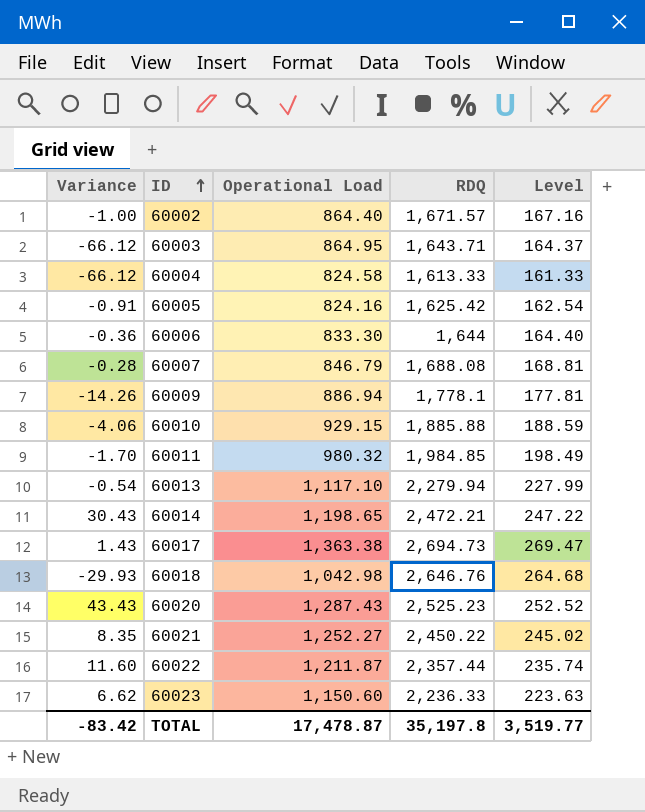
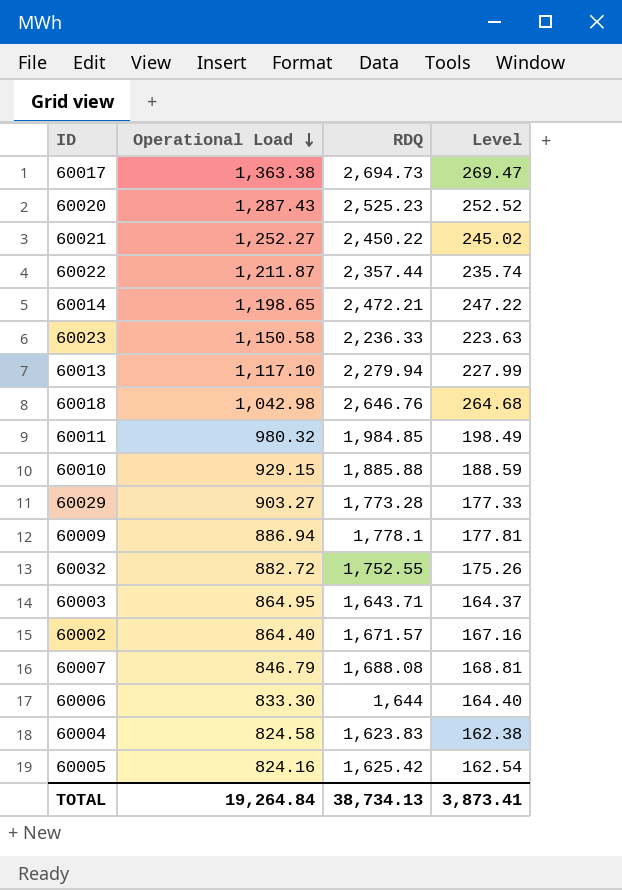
row order: ID ascending -> Operational Load descending
column Variance | position: 1 -> none
60023 | Operational Load: 1,150.60 -> 1,150.58
row 60029: none -> 903.27 | 1,773.28 | 177.33
row 60032: none -> 882.72 | 1,752.55 | 175.26
60004 | RDQ: 1,613.33 -> 1,623.83
60004 | Level: 161.33 -> 162.38
TOTAL | Operational Load: 17,478.87 -> 19,264.84
TOTAL | RDQ: 35,197.8 -> 38,734.13
TOTAL | Level: 3,519.77 -> 3,873.41

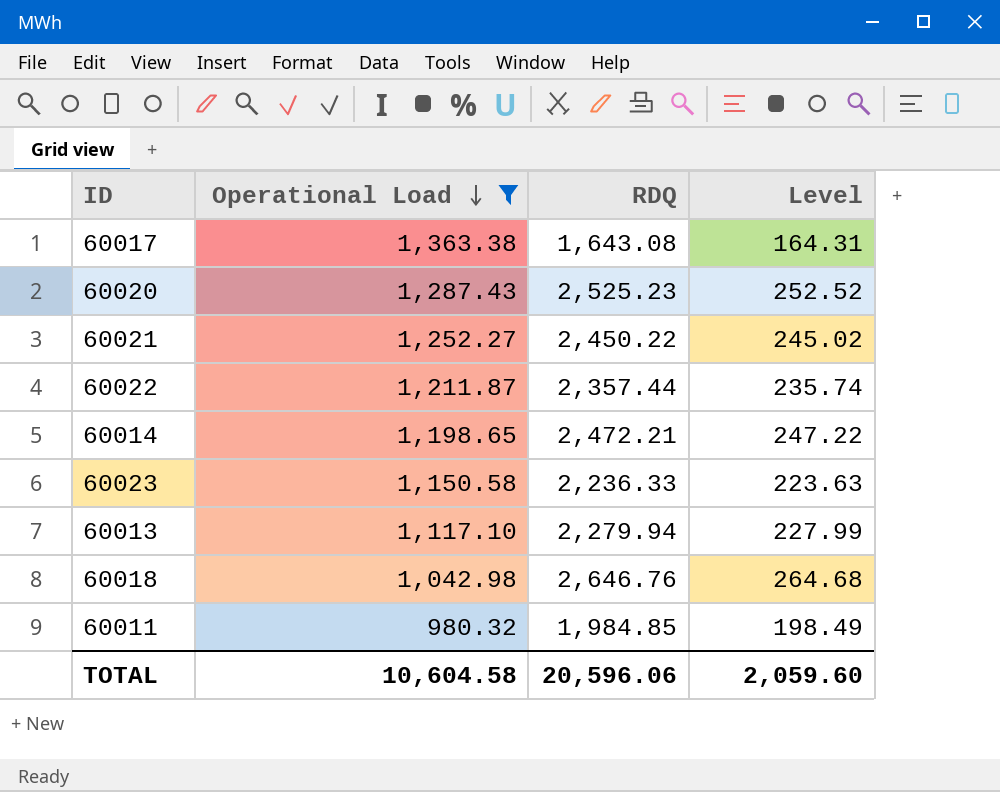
filter: none -> Operational Load >= 980.32
60017 | RDQ: 2,694.73 -> 1,643.08
60017 | Level: 269.47 -> 164.31
TOTAL | Operational Load: 19,264.84 -> 10,604.58
TOTAL | RDQ: 38,734.13 -> 20,596.06
TOTAL | Level: 3,873.41 -> 2,059.60

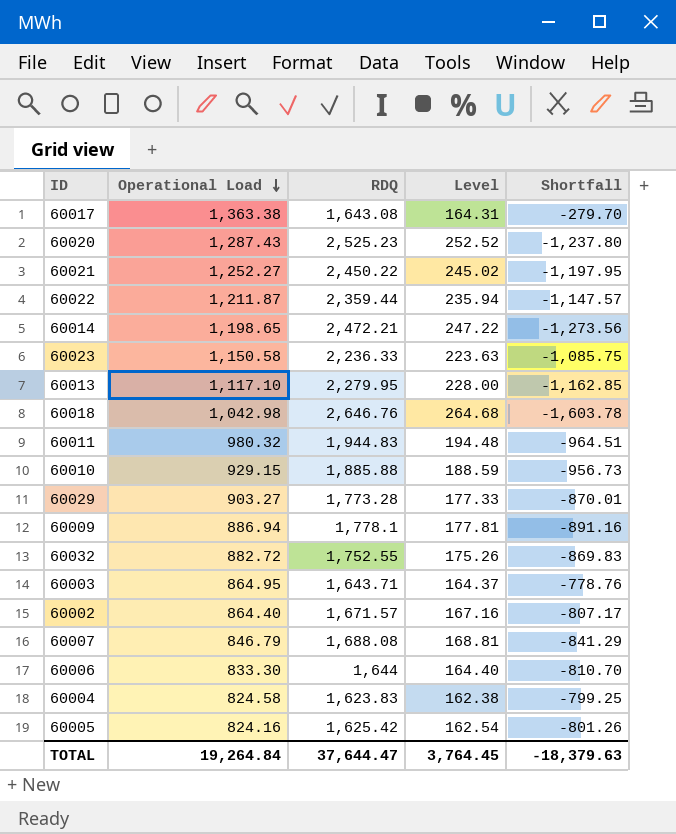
filter: Operational Load >= 980.32 -> none
column Shortfall | formula: none -> [Operational Load] - [RDQ]
60022 | RDQ: 2,357.44 -> 2,359.44
60022 | Level: 235.74 -> 235.94
60013 | RDQ: 2,279.94 -> 2,279.95
60013 | Level: 227.99 -> 228.00
60011 | RDQ: 1,984.85 -> 1,944.83
60011 | Level: 198.49 -> 194.48
TOTAL | Operational Load: 10,604.58 -> 19,264.84
TOTAL | RDQ: 20,596.06 -> 37,644.47
TOTAL | Level: 2,059.60 -> 3,764.45

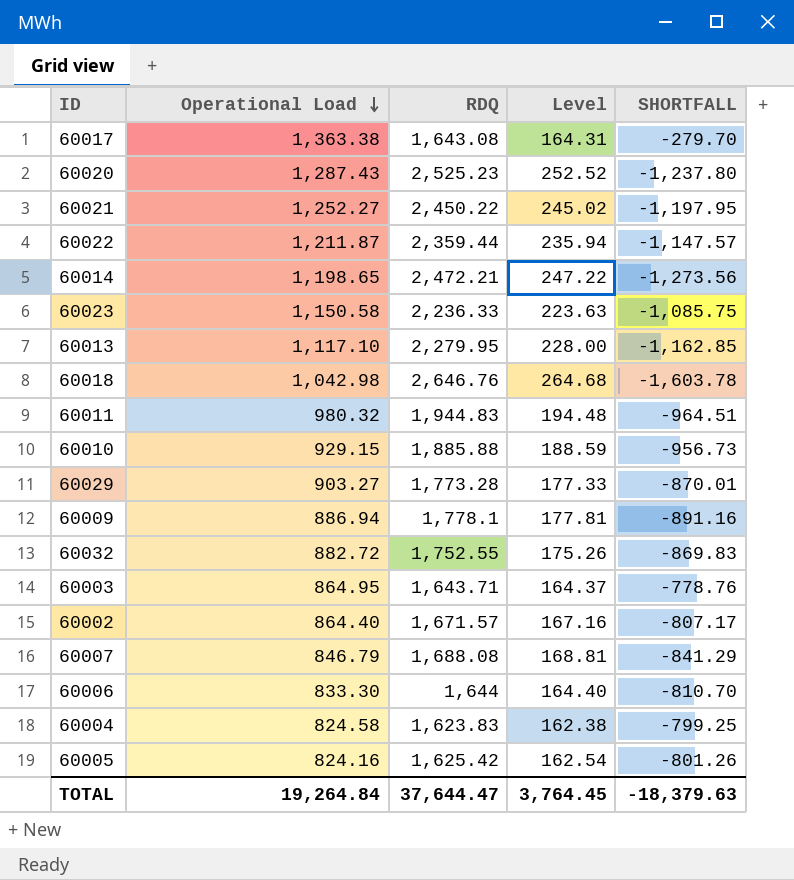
column name: Shortfall -> SHORTFALL

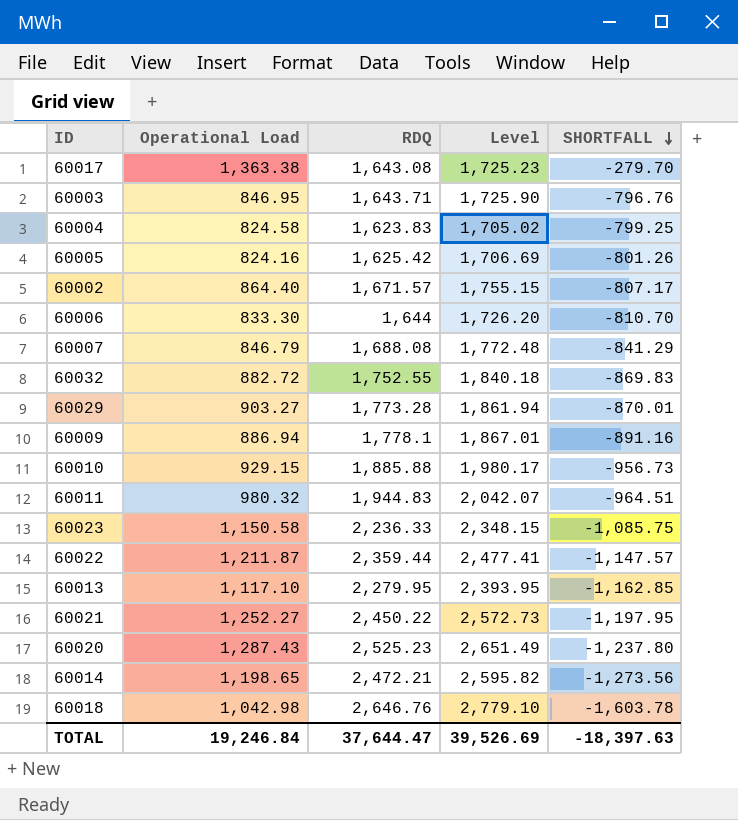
row order: Operational Load descending -> SHORTFALL descending
column Level | formula: [RDQ] * 0.1 -> [RDQ] * 1.05
60003 | Operational Load: 864.95 -> 846.95
60003 | SHORTFALL: -778.76 -> -796.76
TOTAL | Operational Load: 19,264.84 -> 19,246.84
TOTAL | Level: 3,764.45 -> 39,526.69
TOTAL | SHORTFALL: -18,379.63 -> -18,397.63

